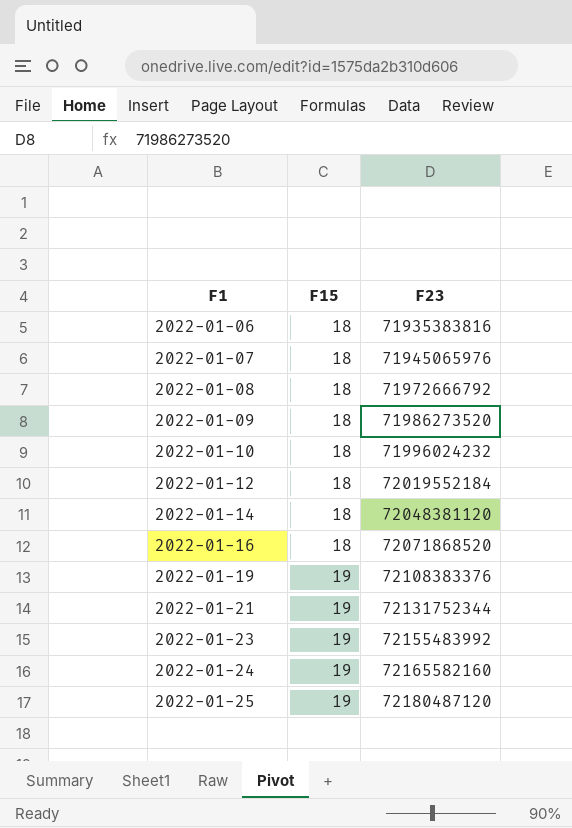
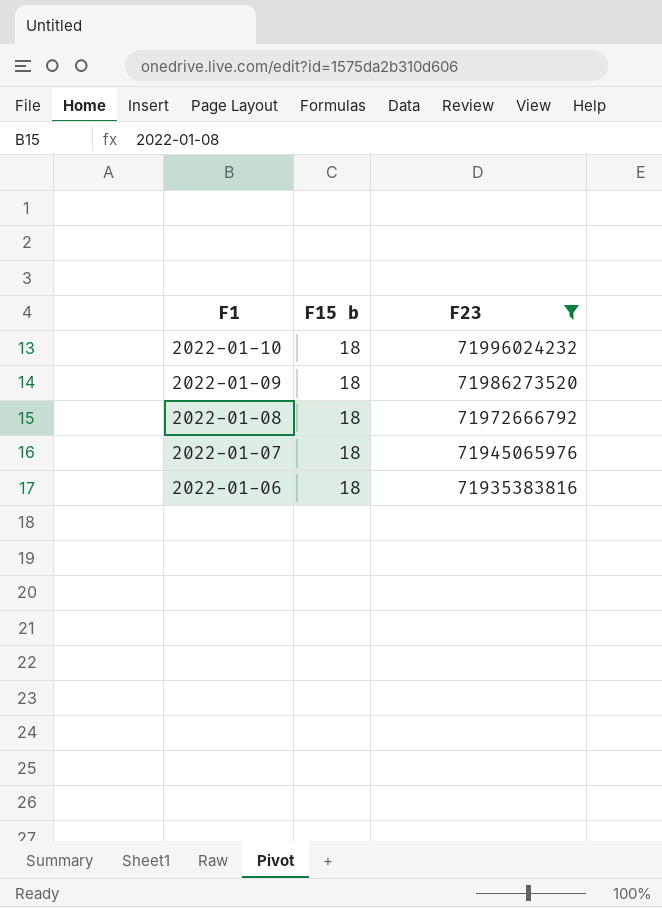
filter: none -> F23 <= 71996024232
row order: F1 ascending -> F1 descending
column name: F15 -> F15 b

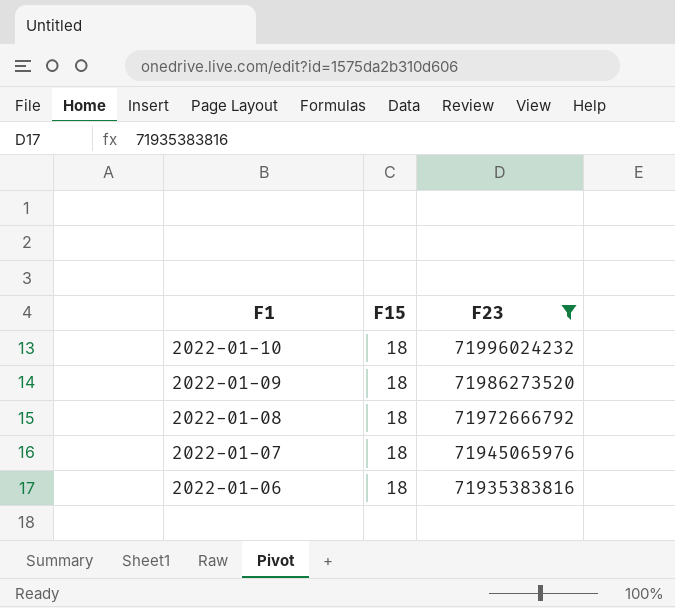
column name: F15 b -> F15

